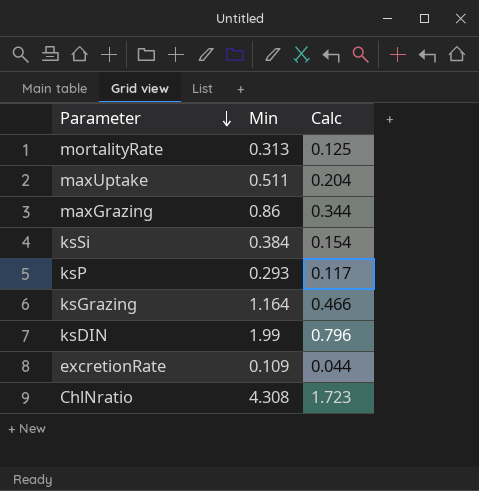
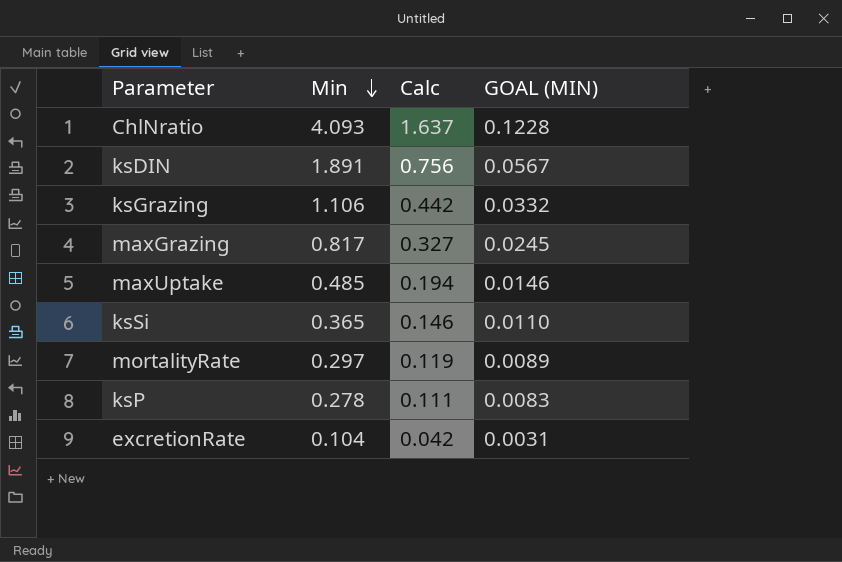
row order: Parameter descending -> Min descending
column GOAL (MIN) | formula: none -> [Min] * 0.03
ChlNratio | Min: 4.308 -> 4.093
ChlNratio | Calc: 1.723 -> 1.637
ksDIN | Min: 1.99 -> 1.891
ksDIN | Calc: 0.796 -> 0.756
ksGrazing | Min: 1.164 -> 1.106
ksGrazing | Calc: 0.466 -> 0.442
maxGrazing | Min: 0.86 -> 0.817
maxGrazing | Calc: 0.344 -> 0.327
maxUptake | Min: 0.511 -> 0.485
maxUptake | Calc: 0.204 -> 0.194
ksSi | Min: 0.384 -> 0.365
ksSi | Calc: 0.154 -> 0.146
mortalityRate | Min: 0.313 -> 0.297
mortalityRate | Calc: 0.125 -> 0.119
ksP | Min: 0.293 -> 0.278
ksP | Calc: 0.117 -> 0.111
excretionRate | Min: 0.109 -> 0.104
excretionRate | Calc: 0.044 -> 0.042

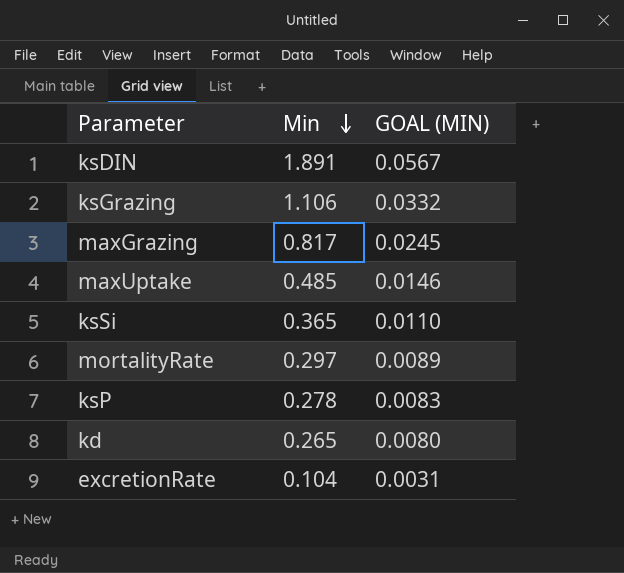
column Calc | formula: [Min] * 0.4 -> none
row ChlNratio: 4.093 | 1.637 | 0.1228 -> none
row kd: none -> 0.265 | 0.0080

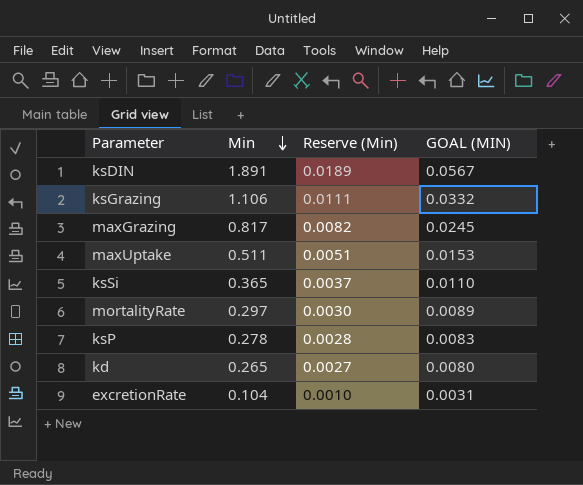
column Reserve (Min) | formula: none -> [Min] * 0.01
maxUptake | Min: 0.485 -> 0.511
maxUptake | GOAL (MIN): 0.0146 -> 0.0153

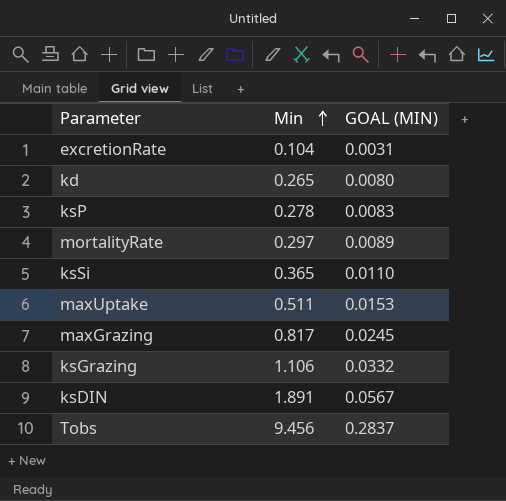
row order: Min descending -> Min ascending
column Reserve (Min) | formula: [Min] * 0.01 -> none
row Tobs: none -> 9.456 | 0.2837

